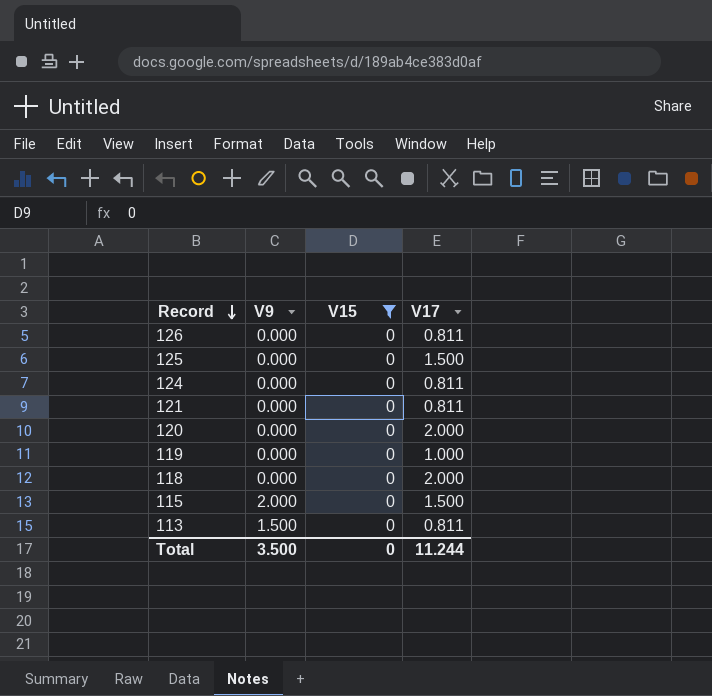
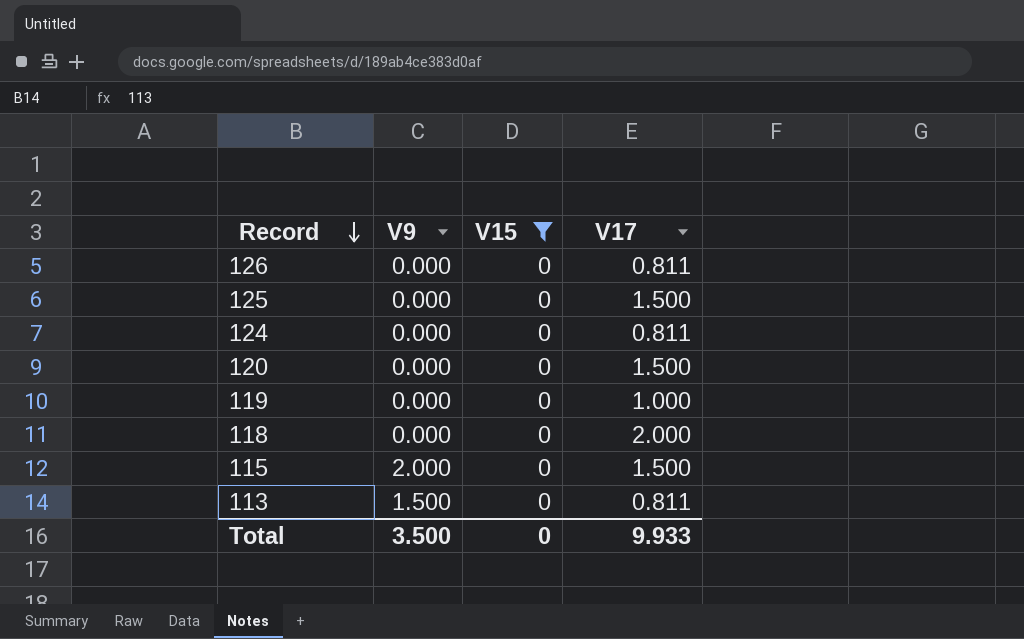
row 121: 0.000 | 0 | 0.811 -> none
120 | V17: 2.000 -> 1.500
Total | V17: 11.244 -> 9.933

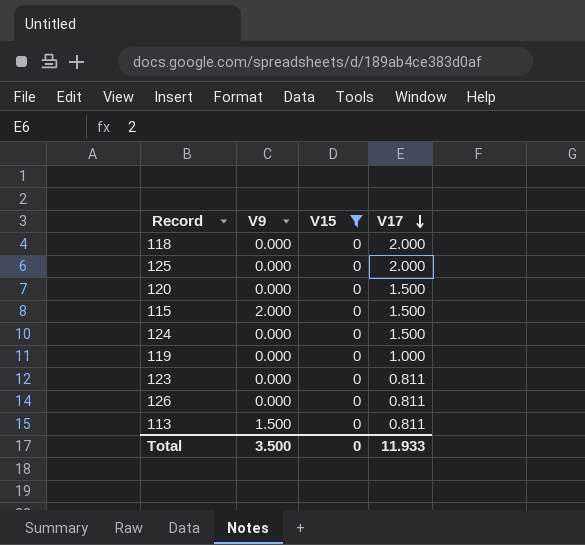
row order: Record descending -> V17 descending
125 | V17: 1.500 -> 2.000
124 | V17: 0.811 -> 1.500
row 123: none -> 0.000 | 0 | 0.811
Total | V17: 9.933 -> 11.933

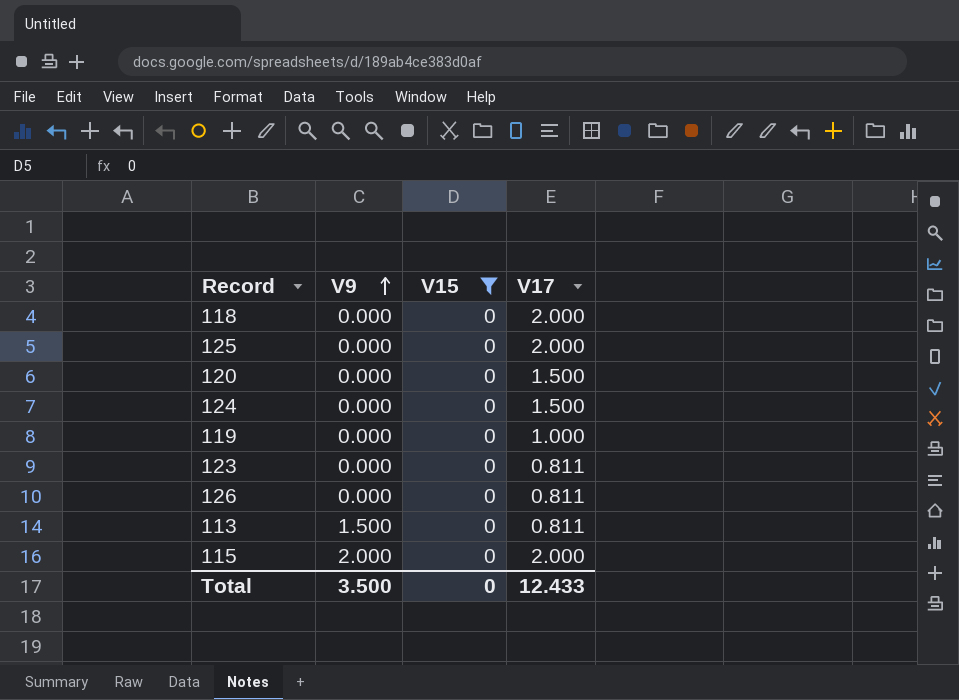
row order: V17 descending -> V9 ascending
115 | V17: 1.500 -> 2.000
Total | V17: 11.933 -> 12.433

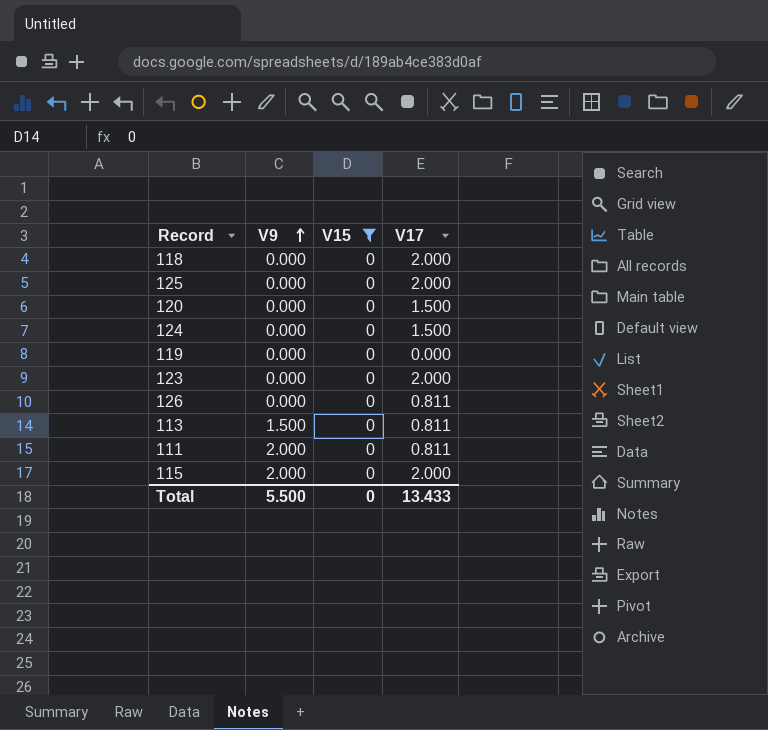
119 | V17: 1.000 -> 0.000
123 | V17: 0.811 -> 2.000
row 111: none -> 2.000 | 0 | 0.811
Total | V9: 3.500 -> 5.500
Total | V17: 12.433 -> 13.433

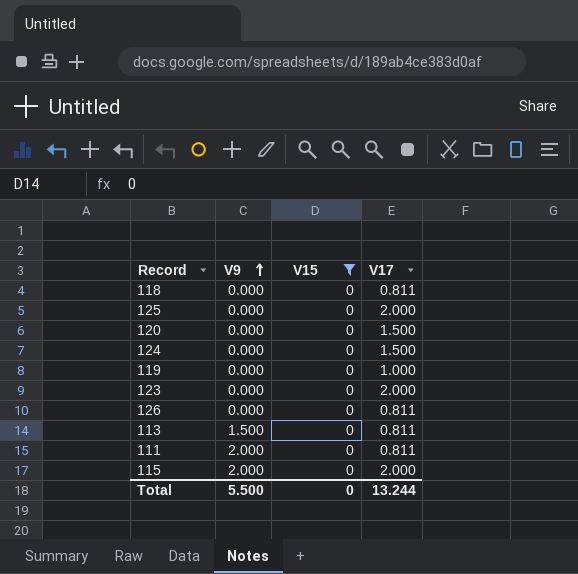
118 | V17: 2.000 -> 0.811
119 | V17: 0.000 -> 1.000
Total | V17: 13.433 -> 13.244

